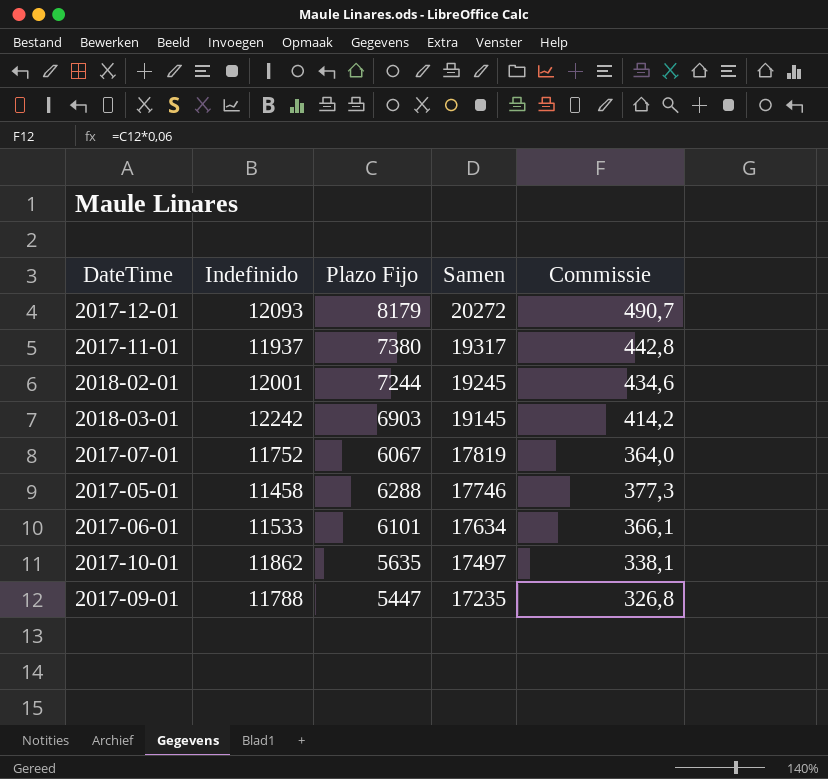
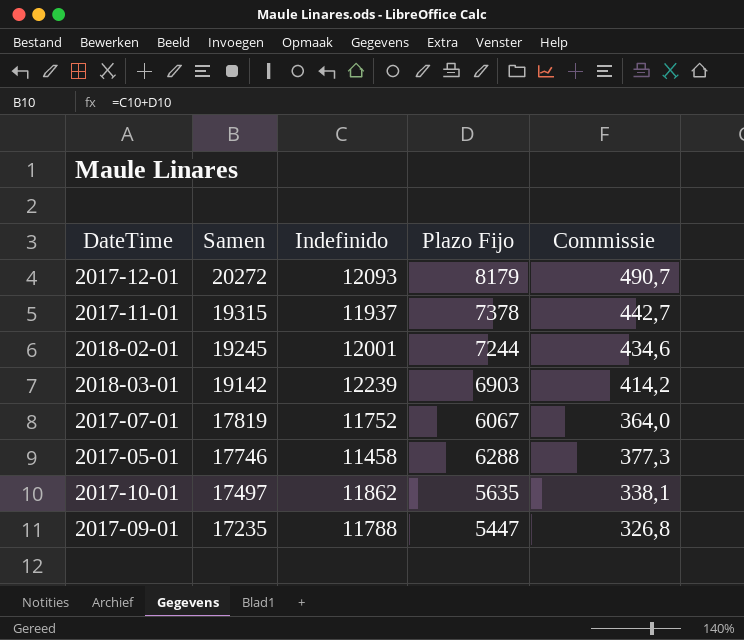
column Samen | position: 4 -> 2
row 2017-06-01: 11533 | 6101 | 17634 | 366,1 -> none
2017-11-01 | Samen: 19317 -> 19315
2017-11-01 | Plazo Fijo: 7380 -> 7378
2017-11-01 | Commissie: 442,8 -> 442,7
2018-03-01 | Samen: 19145 -> 19142
2018-03-01 | Indefinido: 12242 -> 12239

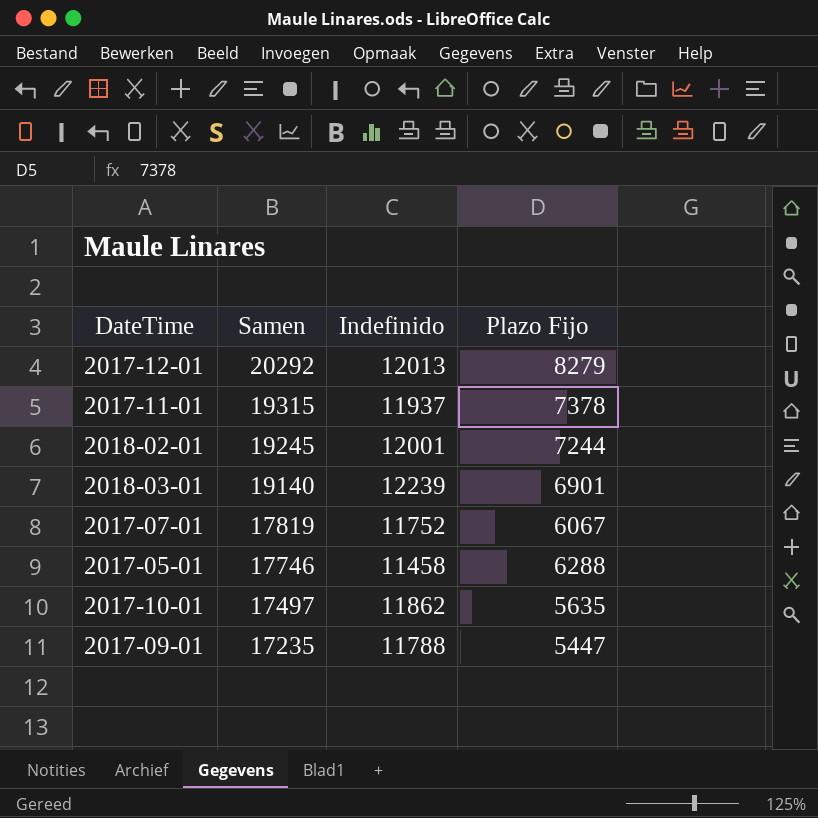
column Commissie | formula: [Plazo Fijo] * 0,06 -> none
2017-12-01 | Samen: 20272 -> 20292
2017-12-01 | Indefinido: 12093 -> 12013
2017-12-01 | Plazo Fijo: 8179 -> 8279
2018-03-01 | Samen: 19142 -> 19140
2018-03-01 | Plazo Fijo: 6903 -> 6901

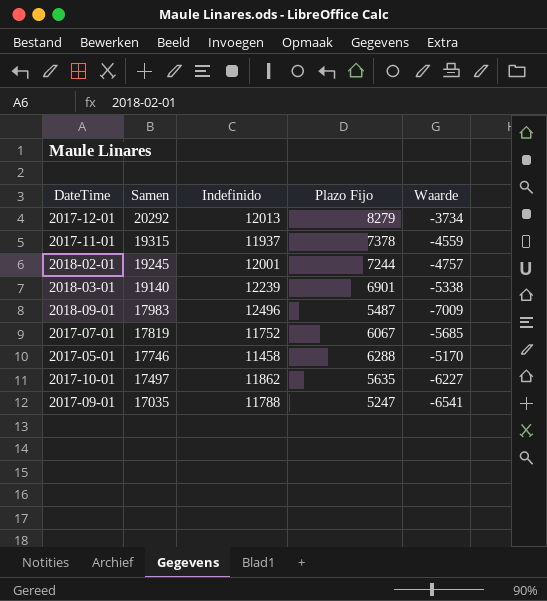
column Waarde | formula: none -> [Plazo Fijo] - [Indefinido]
row 2018-09-01: none -> 17983 | 12496 | 5487 | -7009
2017-09-01 | Samen: 17235 -> 17035
2017-09-01 | Plazo Fijo: 5447 -> 5247

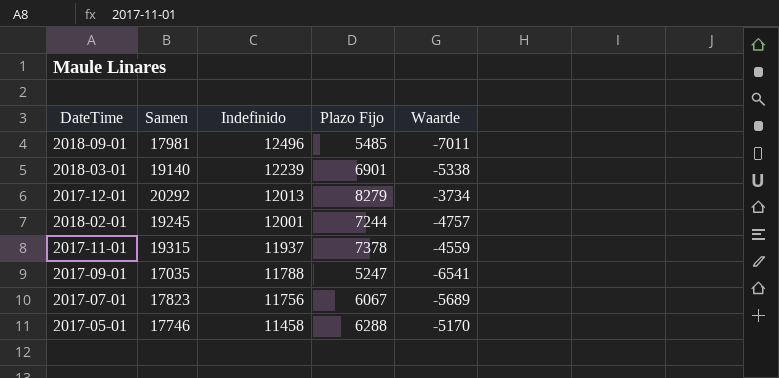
row order: Samen descending -> Indefinido descending
row 2017-10-01: 17497 | 11862 | 5635 | -6227 -> none
2018-09-01 | Samen: 17983 -> 17981
2018-09-01 | Plazo Fijo: 5487 -> 5485
2018-09-01 | Waarde: -7009 -> -7011
2017-07-01 | Samen: 17819 -> 17823
2017-07-01 | Indefinido: 11752 -> 11756
2017-07-01 | Waarde: -5685 -> -5689

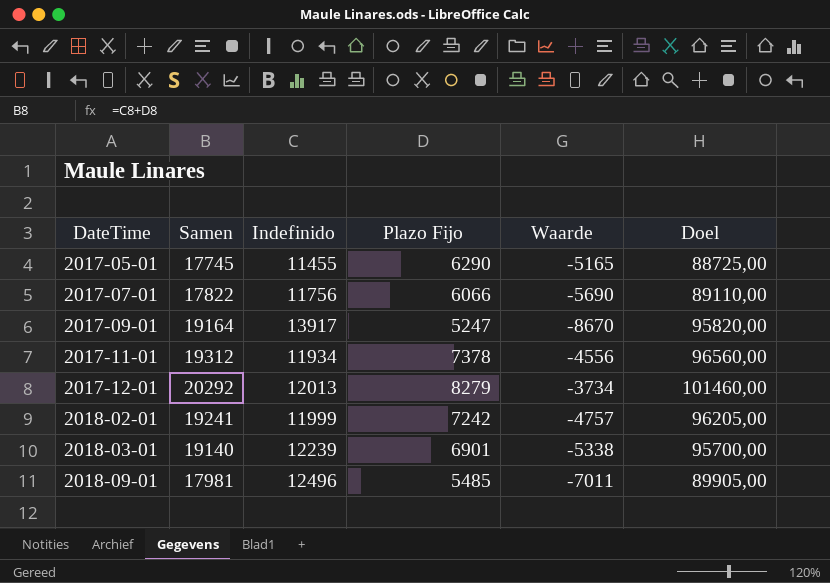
row order: Indefinido descending -> DateTime ascending
column Doel | formula: none -> [Samen] * 5
2017-05-01 | Samen: 17746 -> 17745
2017-05-01 | Indefinido: 11458 -> 11455
2017-05-01 | Plazo Fijo: 6288 -> 6290
2017-05-01 | Waarde: -5170 -> -5165
2017-07-01 | Samen: 17823 -> 17822
2017-07-01 | Plazo Fijo: 6067 -> 6066
2017-07-01 | Waarde: -5689 -> -5690
2017-09-01 | Samen: 17035 -> 19164
2017-09-01 | Indefinido: 11788 -> 13917
2017-09-01 | Waarde: -6541 -> -8670
2017-11-01 | Samen: 19315 -> 19312
2017-11-01 | Indefinido: 11937 -> 11934
2017-11-01 | Waarde: -4559 -> -4556
2018-02-01 | Samen: 19245 -> 19241
2018-02-01 | Indefinido: 12001 -> 11999
2018-02-01 | Plazo Fijo: 7244 -> 7242

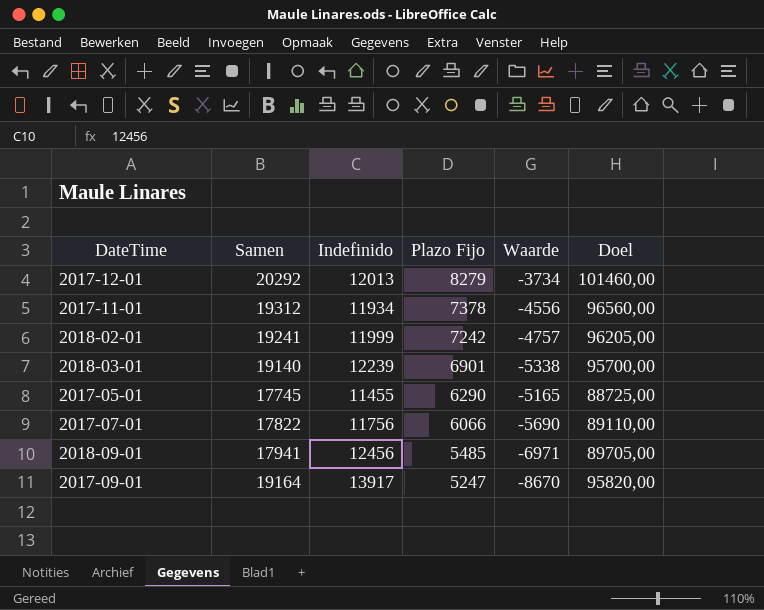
row order: DateTime ascending -> Plazo Fijo descending
2018-09-01 | Samen: 17981 -> 17941
2018-09-01 | Indefinido: 12496 -> 12456
2018-09-01 | Waarde: -7011 -> -6971
2018-09-01 | Doel: 89905,00 -> 89705,00

